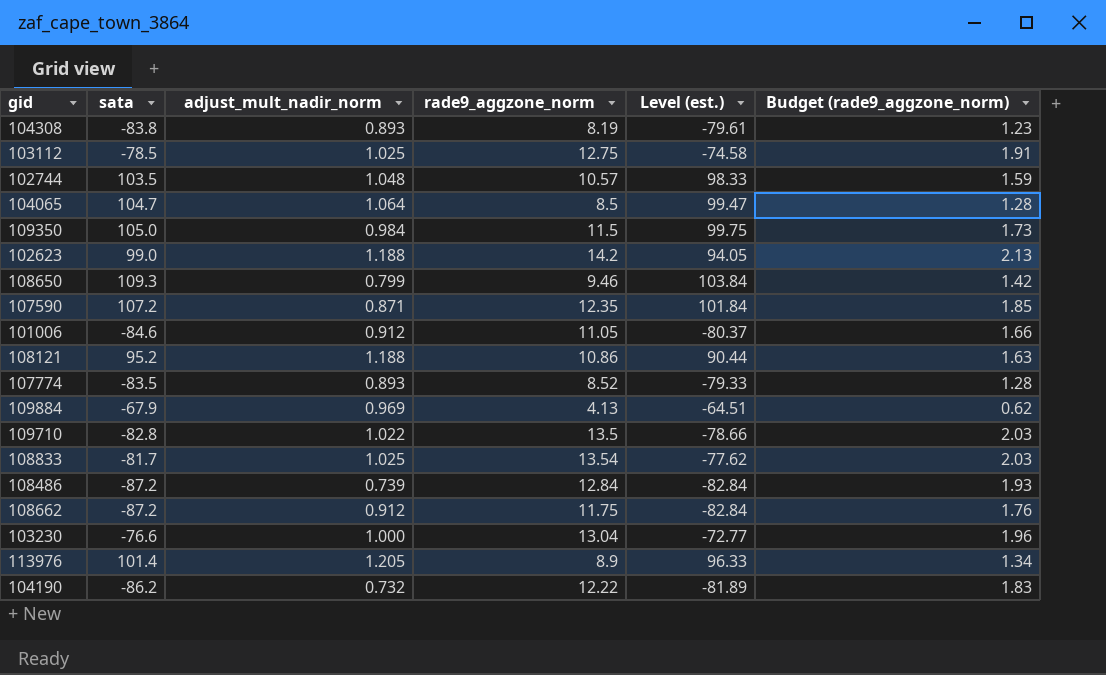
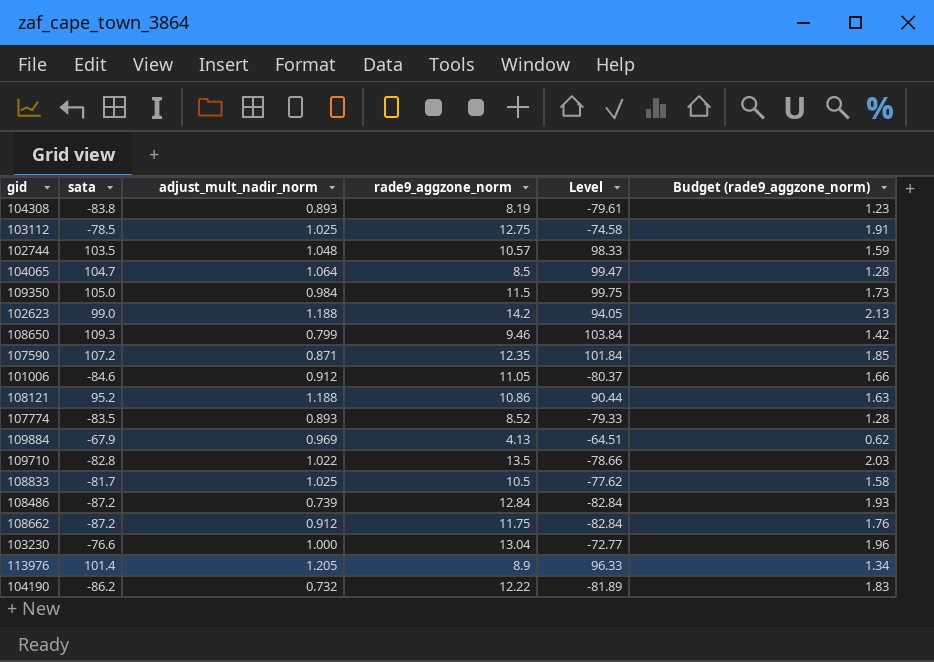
column name: Level (est.) -> Level
108833 | rade9_aggzone_norm: 13.54 -> 10.5
108833 | Budget (rade9_aggzone_norm): 2.03 -> 1.58

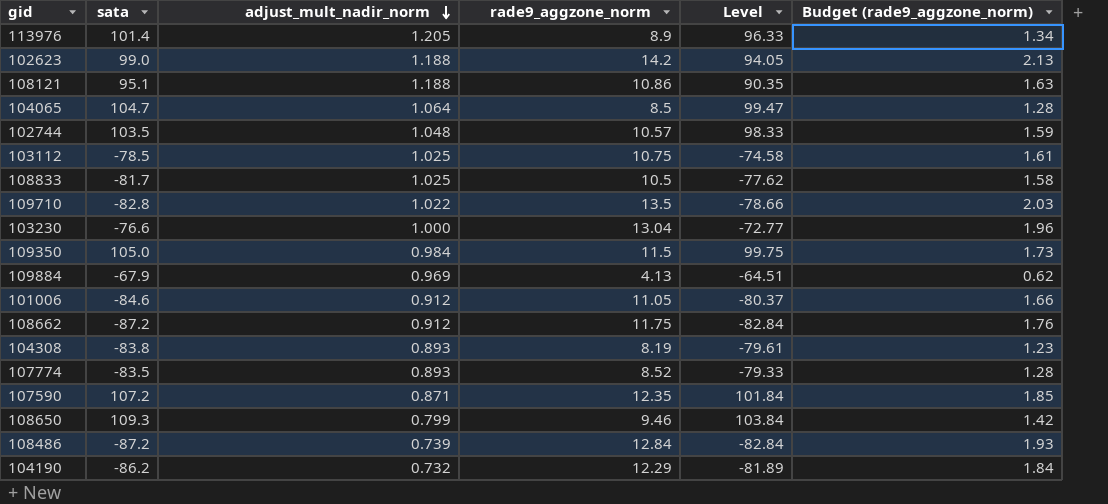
row order: none -> adjust_mult_nadir_norm descending
108121 | sata: 95.2 -> 95.1
108121 | Level: 90.44 -> 90.35
103112 | rade9_aggzone_norm: 12.75 -> 10.75
103112 | Budget (rade9_aggzone_norm): 1.91 -> 1.61
104190 | rade9_aggzone_norm: 12.22 -> 12.29
104190 | Budget (rade9_aggzone_norm): 1.83 -> 1.84

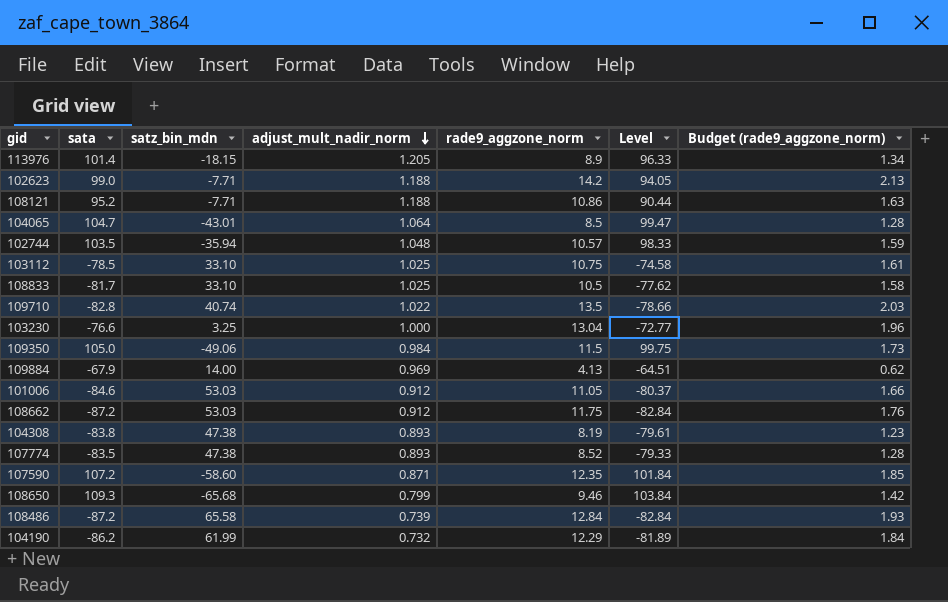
column satz_bin_mdn | position: none -> 3
108121 | sata: 95.1 -> 95.2
108121 | Level: 90.35 -> 90.44

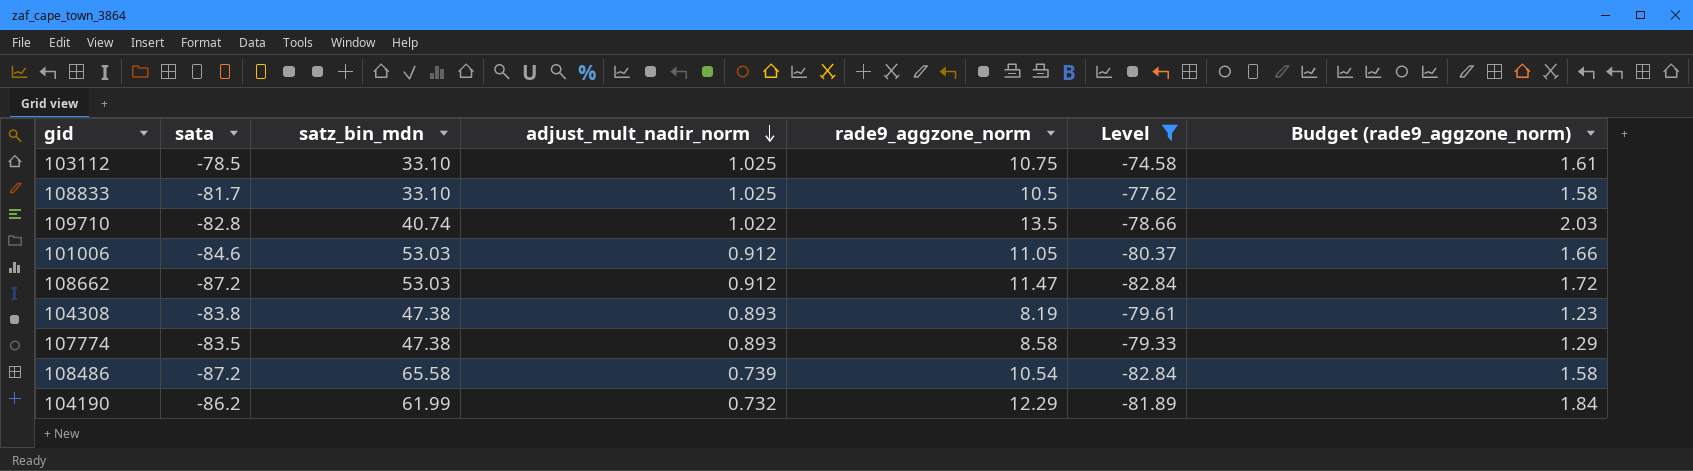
filter: none -> Level <= -74.58
108662 | rade9_aggzone_norm: 11.75 -> 11.47
108662 | Budget (rade9_aggzone_norm): 1.76 -> 1.72
107774 | rade9_aggzone_norm: 8.52 -> 8.58
107774 | Budget (rade9_aggzone_norm): 1.28 -> 1.29
108486 | rade9_aggzone_norm: 12.84 -> 10.54
108486 | Budget (rade9_aggzone_norm): 1.93 -> 1.58

